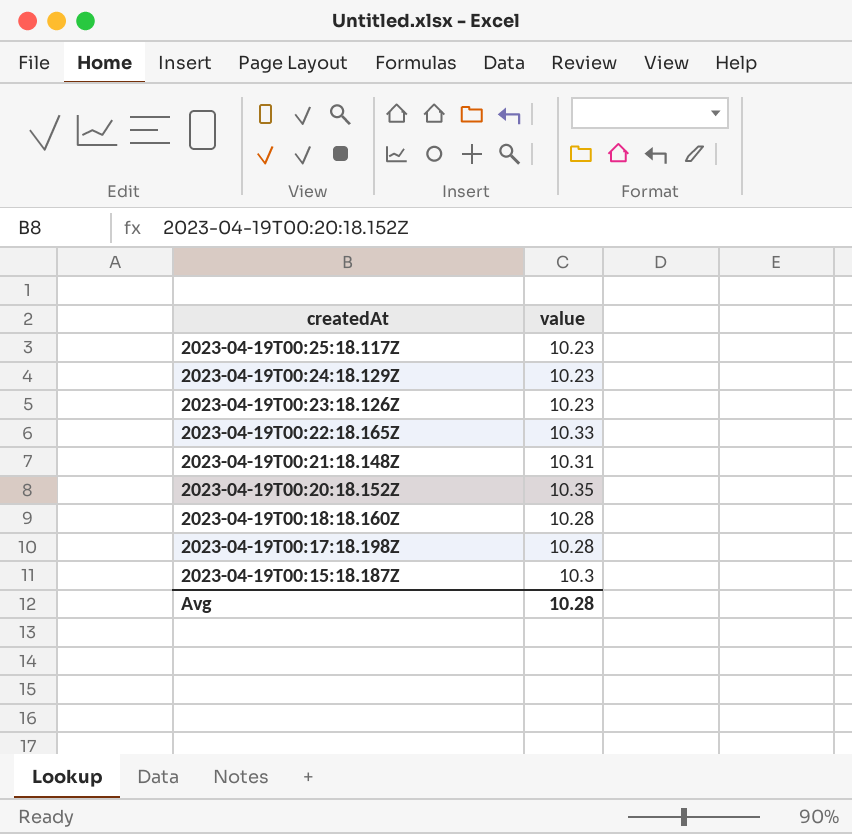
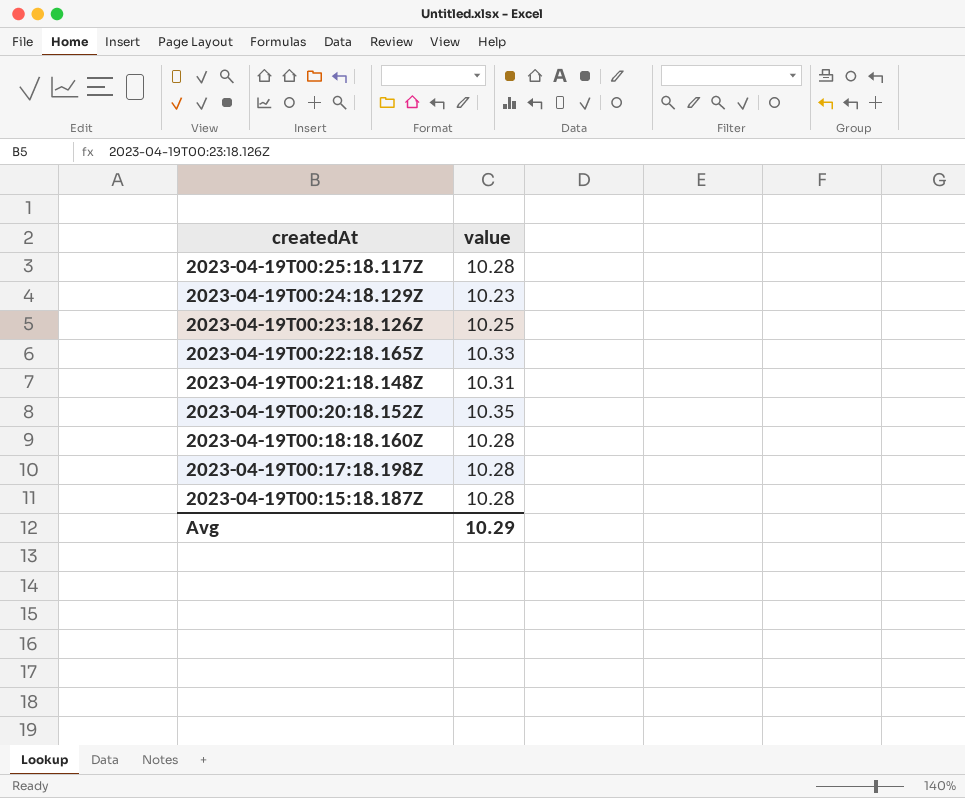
2023-04-19T00:25:18.117Z | value: 10.23 -> 10.28
2023-04-19T00:23:18.126Z | value: 10.23 -> 10.25
2023-04-19T00:15:18.187Z | value: 10.3 -> 10.28
Avg | value: 10.28 -> 10.29

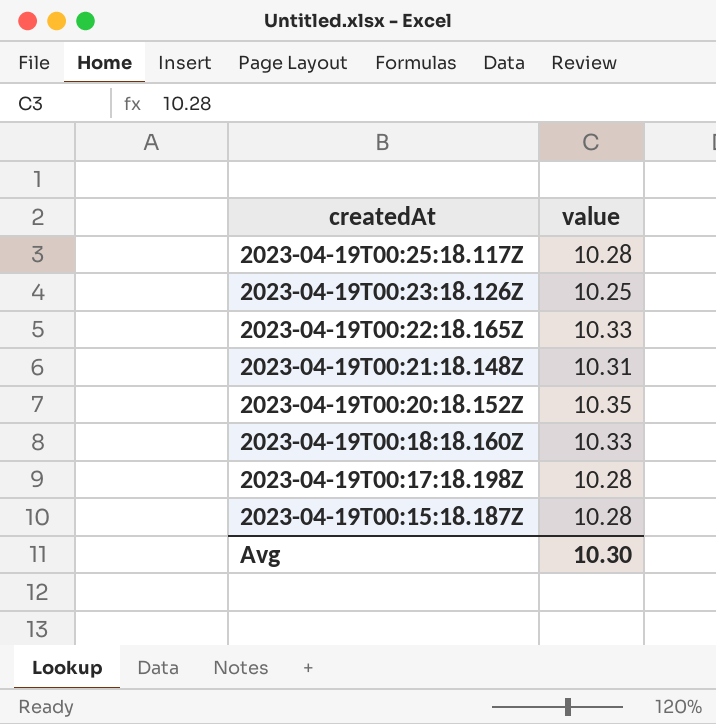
row 2023-04-19T00:24:18.129Z: 10.23 -> none
2023-04-19T00:18:18.160Z | value: 10.28 -> 10.33
Avg | value: 10.29 -> 10.30

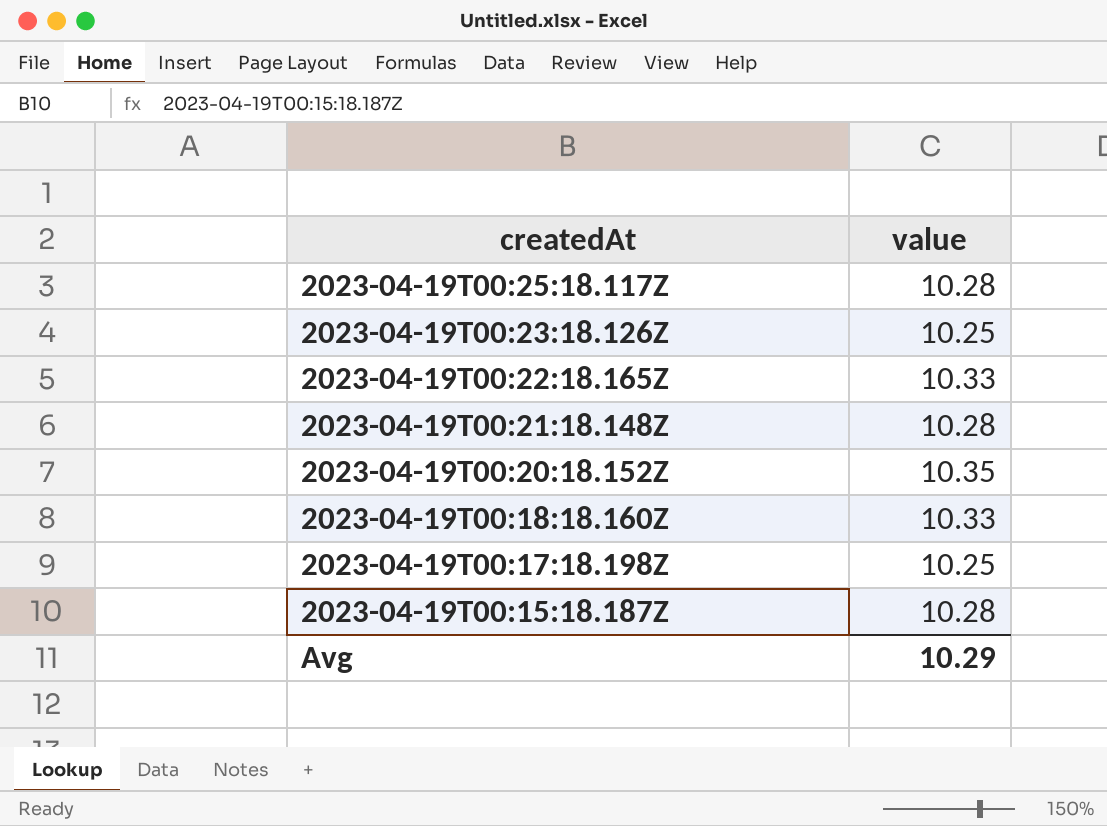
2023-04-19T00:21:18.148Z | value: 10.31 -> 10.28
2023-04-19T00:17:18.198Z | value: 10.28 -> 10.25
Avg | value: 10.30 -> 10.29

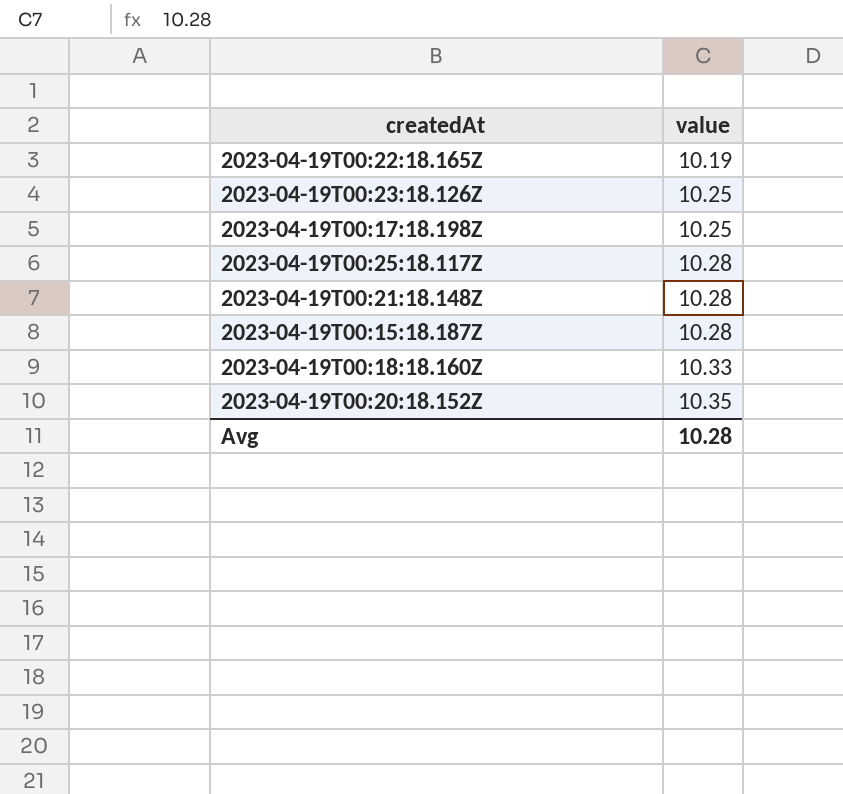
row order: createdAt descending -> value ascending
2023-04-19T00:22:18.165Z | value: 10.33 -> 10.19
Avg | value: 10.29 -> 10.28

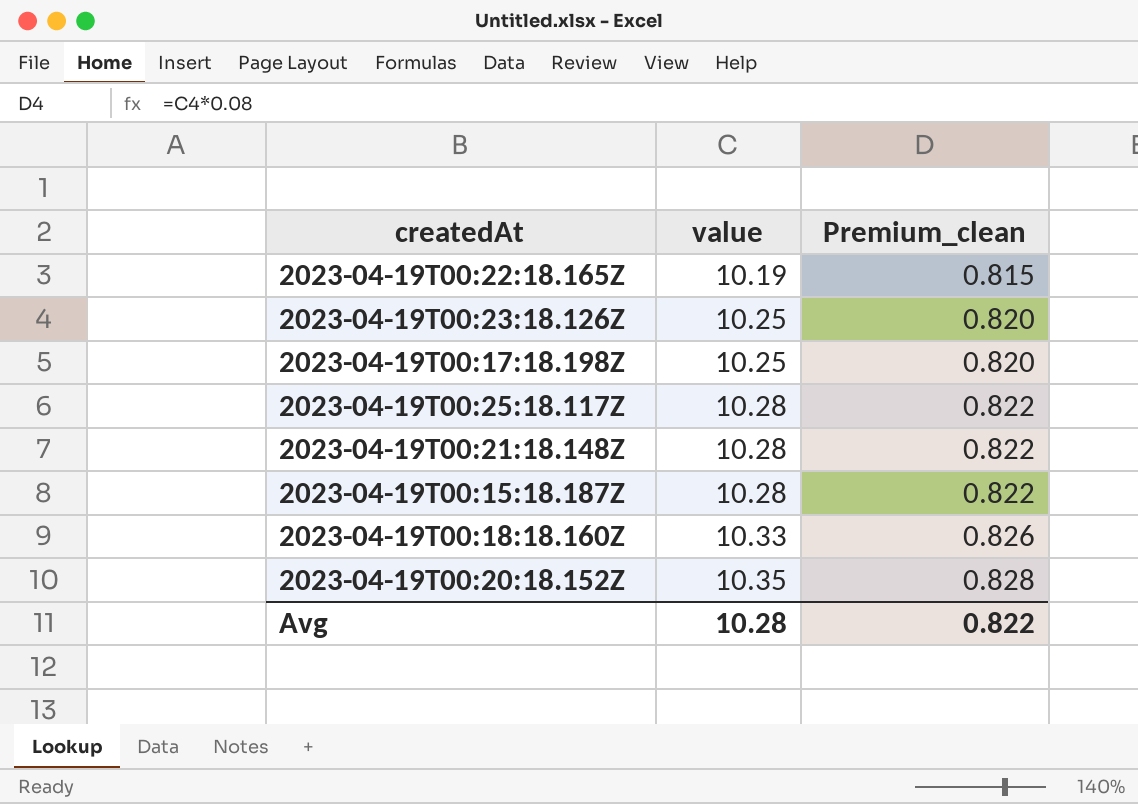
column Premium_clean | formula: none -> [value] * 0.08

